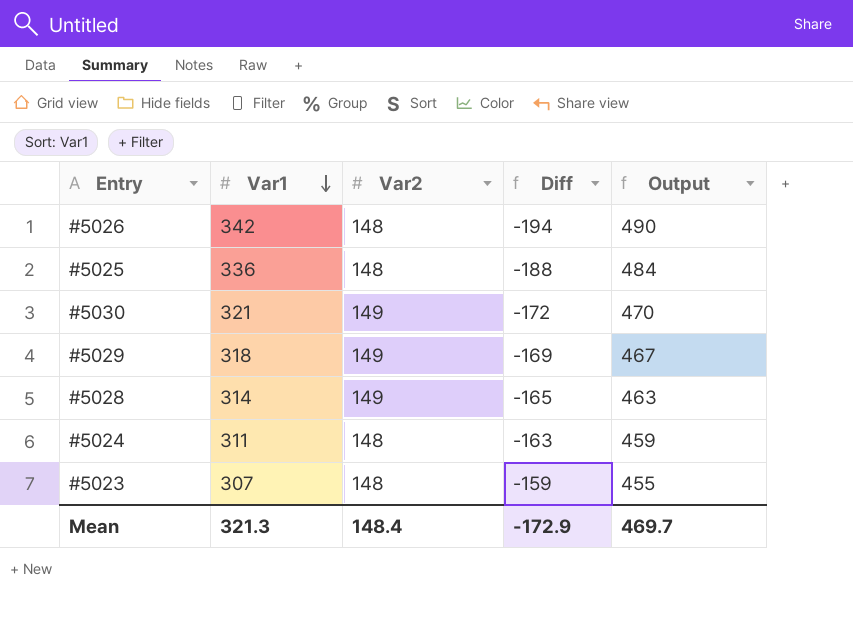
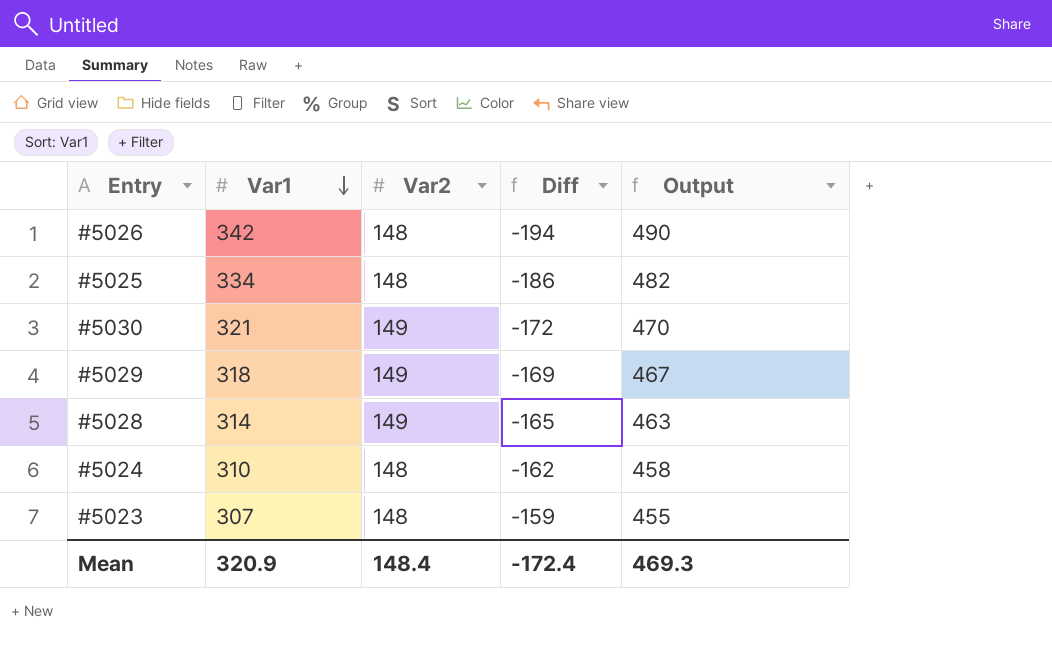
#5025 | Var1: 336 -> 334
#5025 | Diff: -188 -> -186
#5025 | Output: 484 -> 482
#5024 | Var1: 311 -> 310
#5024 | Diff: -163 -> -162
#5024 | Output: 459 -> 458
Mean | Var1: 321.3 -> 320.9
Mean | Diff: -172.9 -> -172.4
Mean | Output: 469.7 -> 469.3

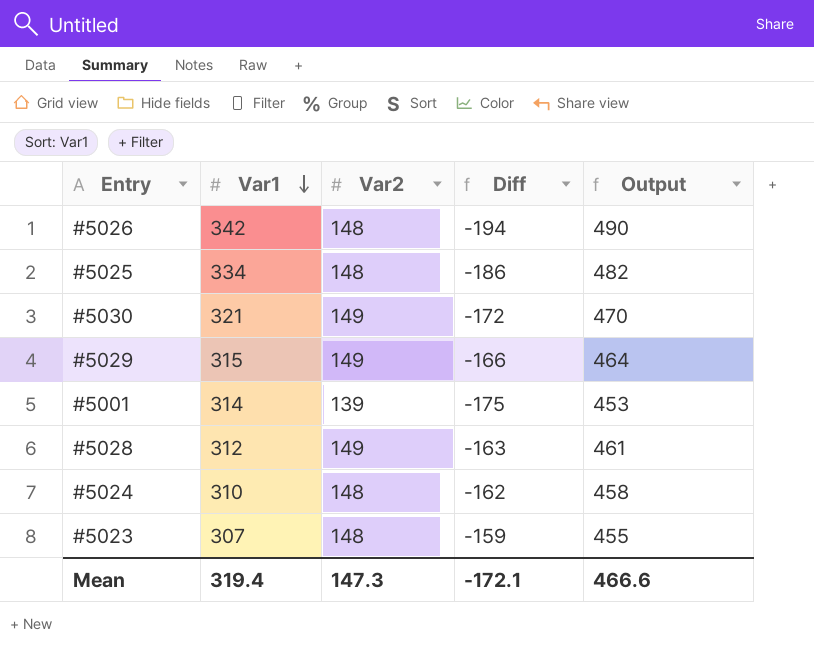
#5029 | Var1: 318 -> 315
#5029 | Diff: -169 -> -166
#5029 | Output: 467 -> 464
row #5001: none -> 314 | 139 | -175 | 453
#5028 | Var1: 314 -> 312
#5028 | Diff: -165 -> -163
#5028 | Output: 463 -> 461
Mean | Var1: 320.9 -> 319.4
Mean | Var2: 148.4 -> 147.3
Mean | Diff: -172.4 -> -172.1
Mean | Output: 469.3 -> 466.6

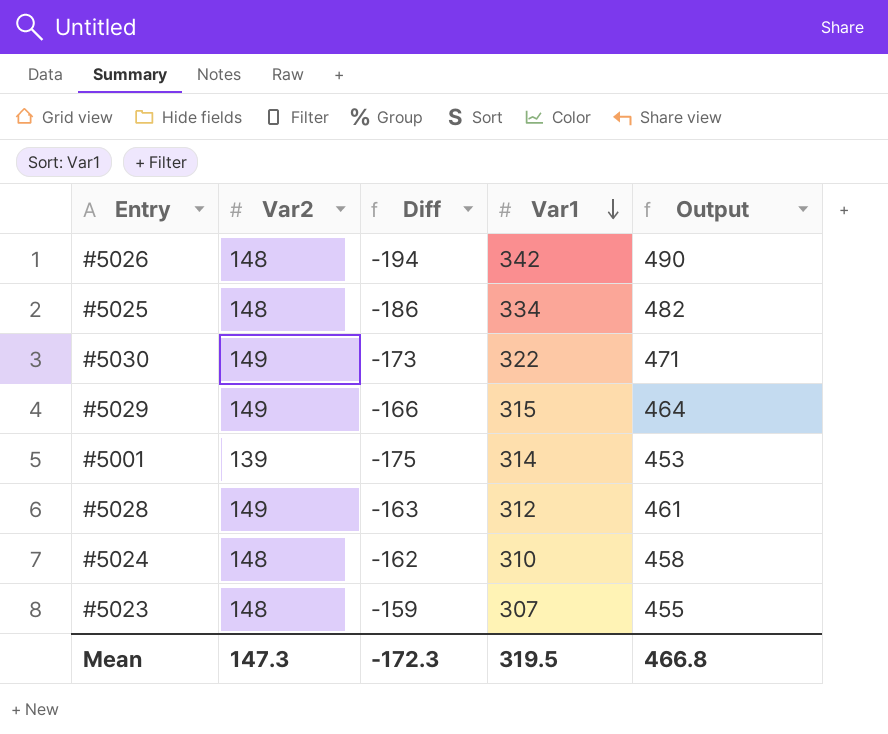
column Var1 | position: 2 -> 4
#5030 | Diff: -172 -> -173
#5030 | Var1: 321 -> 322
#5030 | Output: 470 -> 471
Mean | Diff: -172.1 -> -172.3
Mean | Var1: 319.4 -> 319.5
Mean | Output: 466.6 -> 466.8

